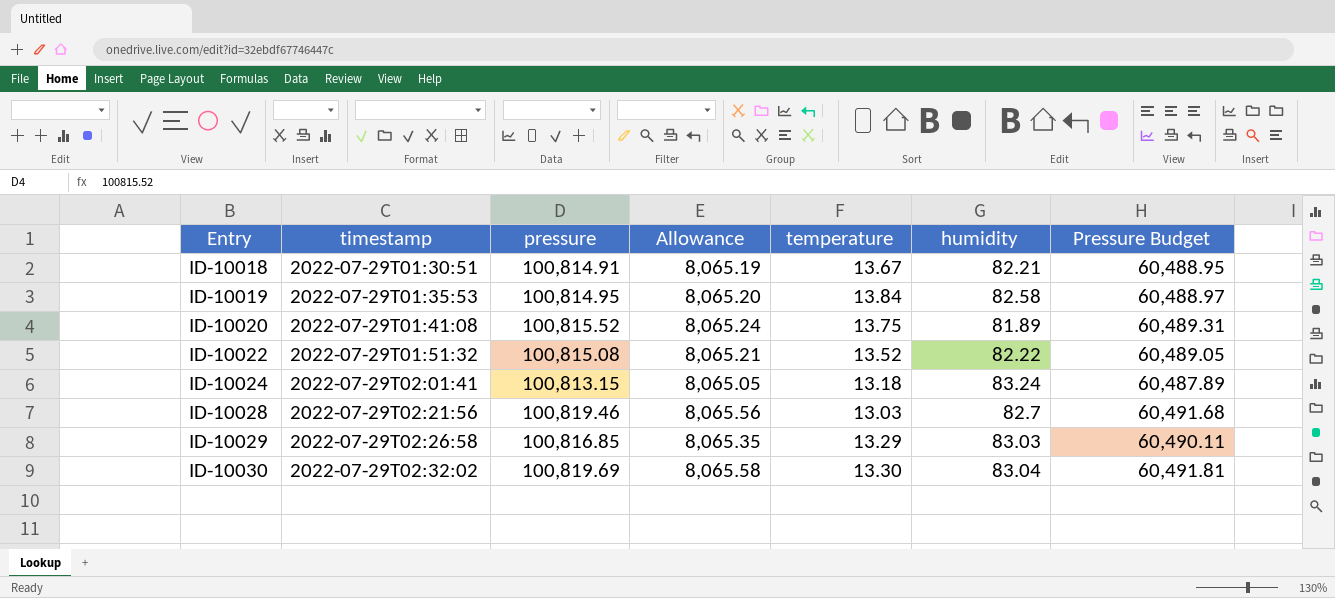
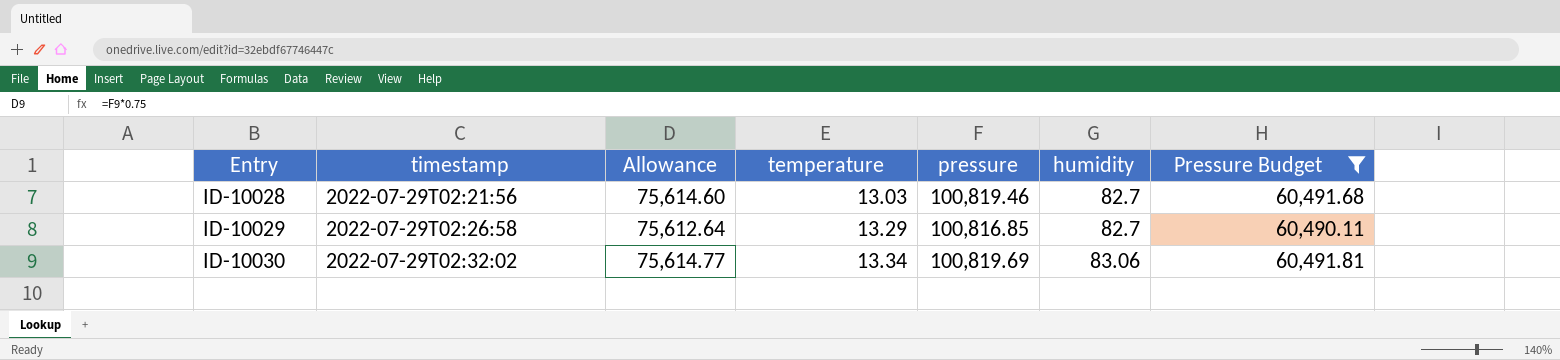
filter: none -> Pressure Budget >= 60,490.11
column Allowance | formula: [pressure] * 0.08 -> [pressure] * 0.75
column pressure | position: 3 -> 5
ID-10029 | humidity: 83.03 -> 82.7
ID-10030 | temperature: 13.30 -> 13.34
ID-10030 | humidity: 83.04 -> 83.06

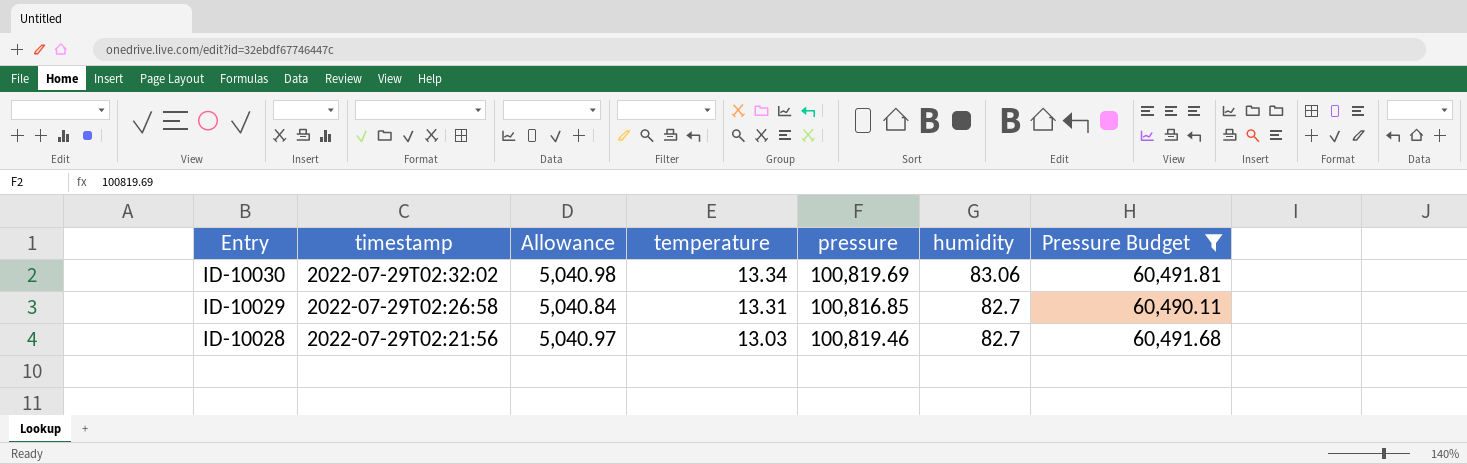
row order: Entry ascending -> Entry descending
column Allowance | formula: [pressure] * 0.75 -> [pressure] * 0.05
ID-10029 | temperature: 13.29 -> 13.31

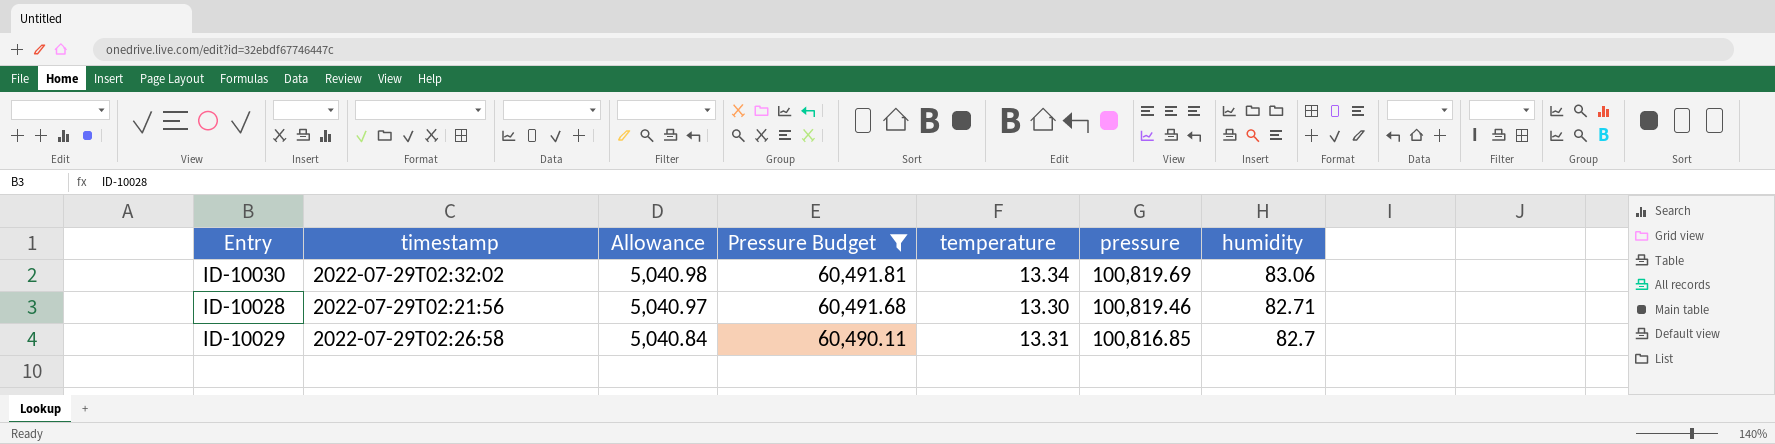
row order: Entry descending -> Allowance descending
column Pressure Budget | position: 7 -> 4
ID-10028 | temperature: 13.03 -> 13.30
ID-10028 | humidity: 82.7 -> 82.71

